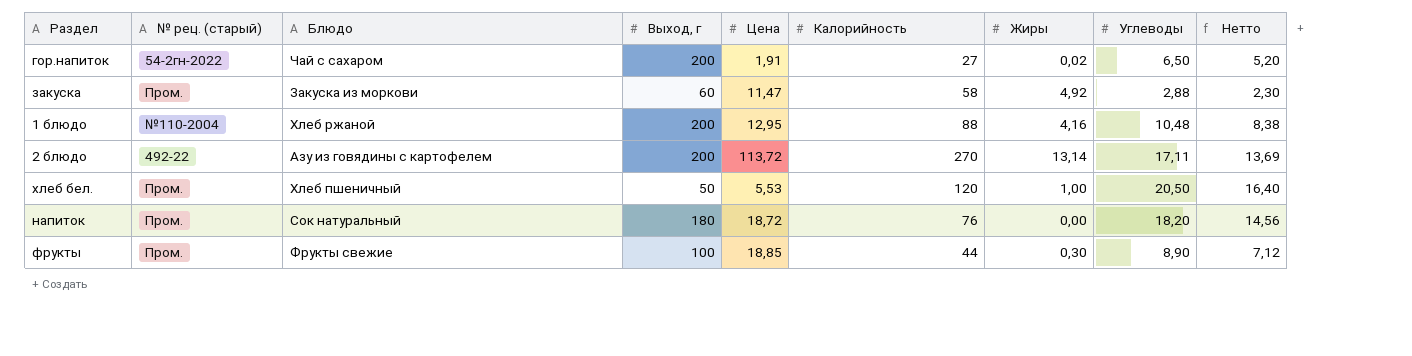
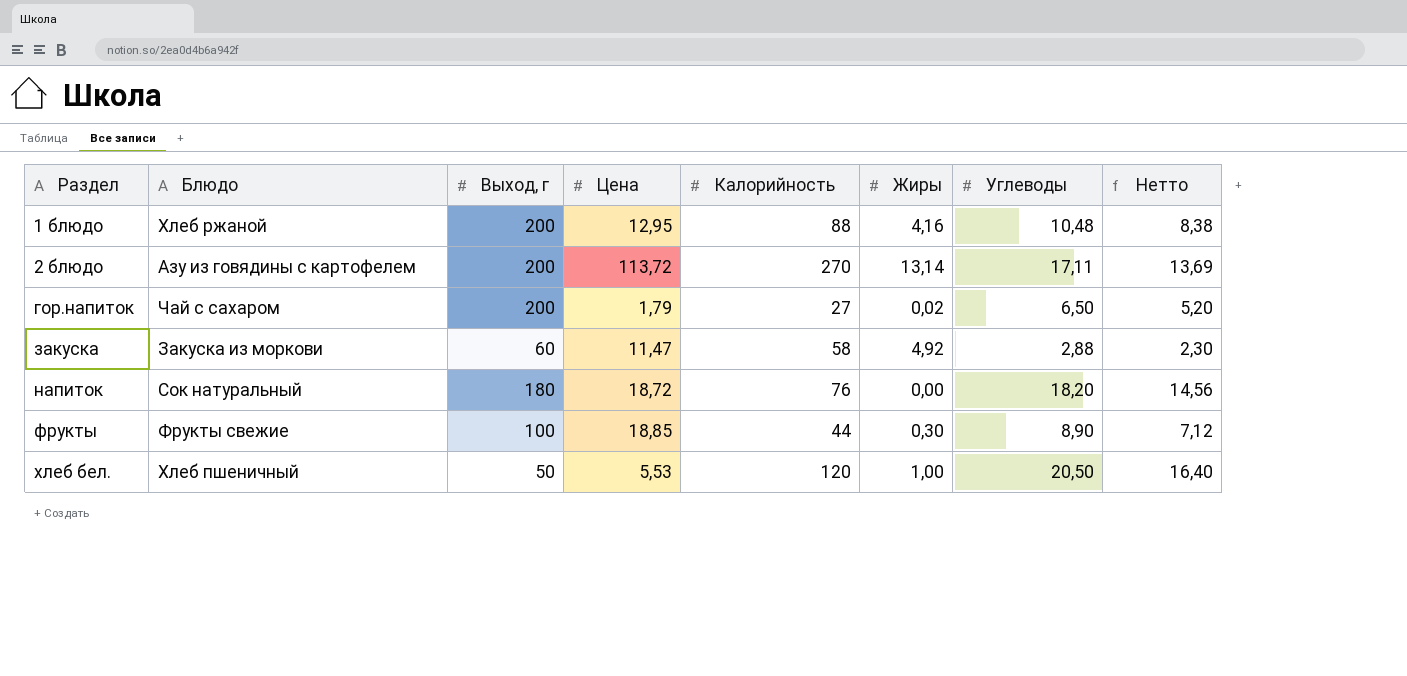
row order: none -> Раздел ascending
column № рец. (старый) | position: 2 -> none
гор.напиток | Цена: 1,91 -> 1,79

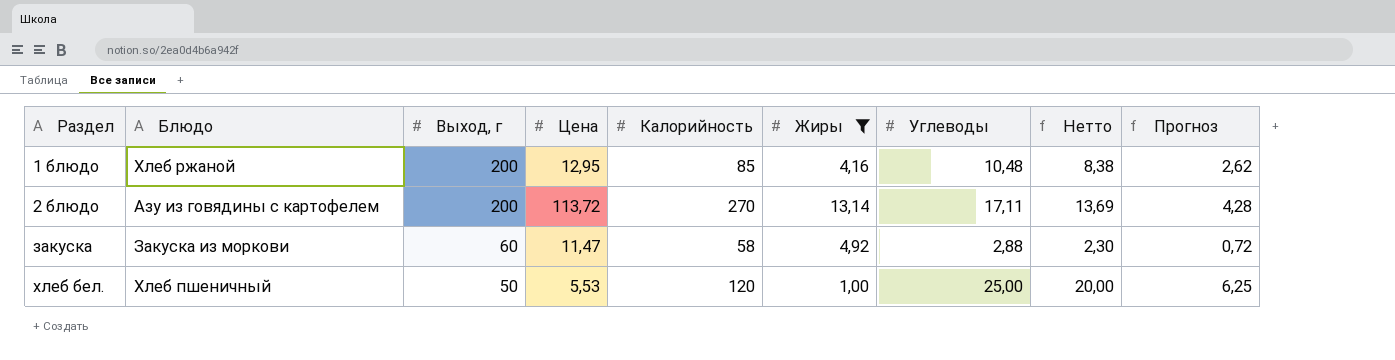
filter: none -> Жиры >= 1,00
column Прогноз | formula: none -> [Углеводы] * 0,25
1 блюдо | Калорийность: 88 -> 85
хлеб бел. | Углеводы: 20,50 -> 25,00
хлеб бел. | Нетто: 16,40 -> 20,00

